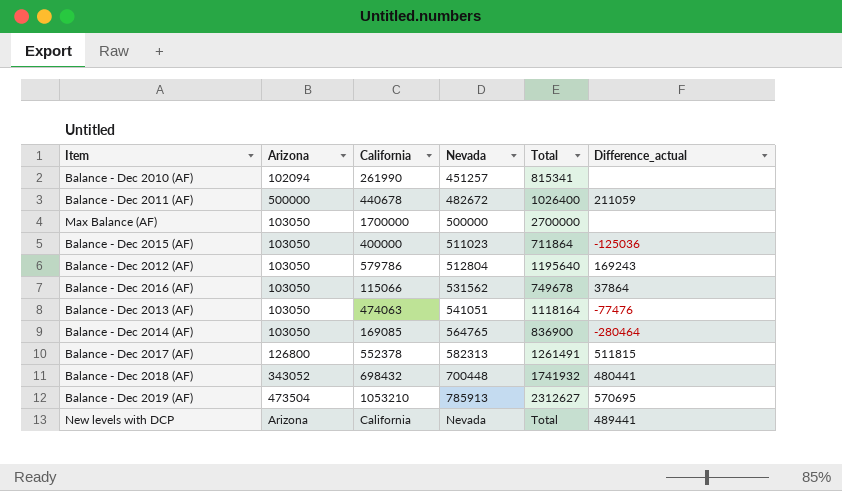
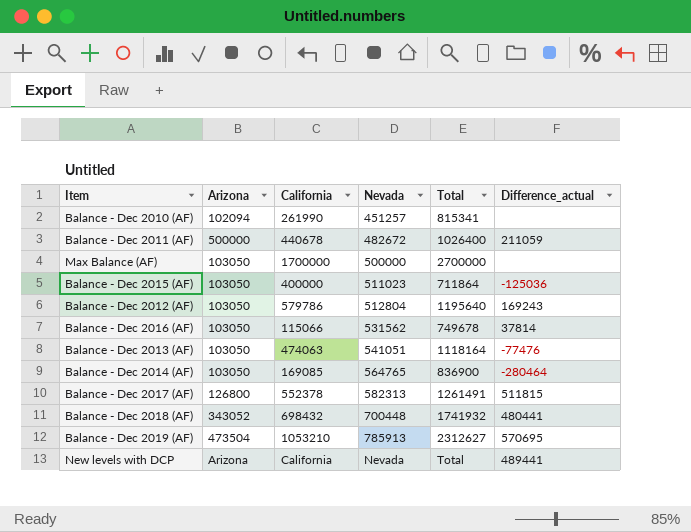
Balance - Dec 2016 (AF) | Difference_actual: 37864 -> 37814

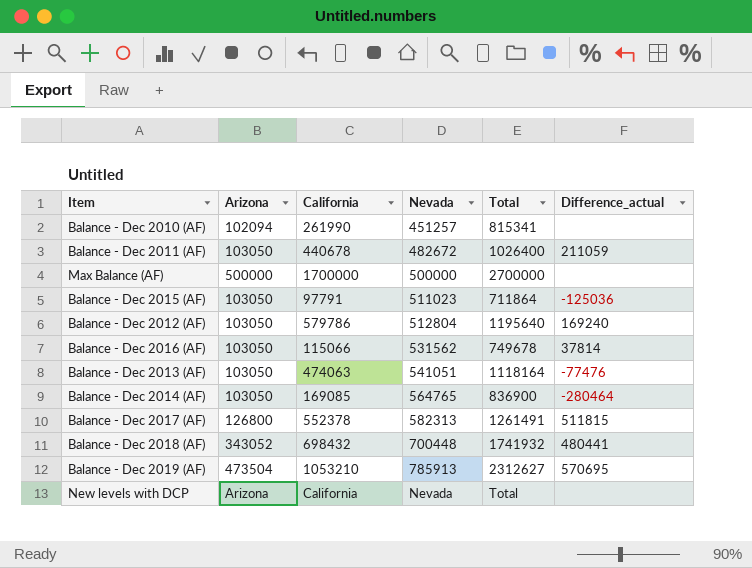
Balance - Dec 2011 (AF) | Arizona: 500000 -> 103050
Max Balance (AF) | Arizona: 103050 -> 500000
Balance - Dec 2015 (AF) | California: 400000 -> 97791
Balance - Dec 2012 (AF) | Difference_actual: 169243 -> 169240
New levels with DCP | Difference_actual: 489441 -> none

